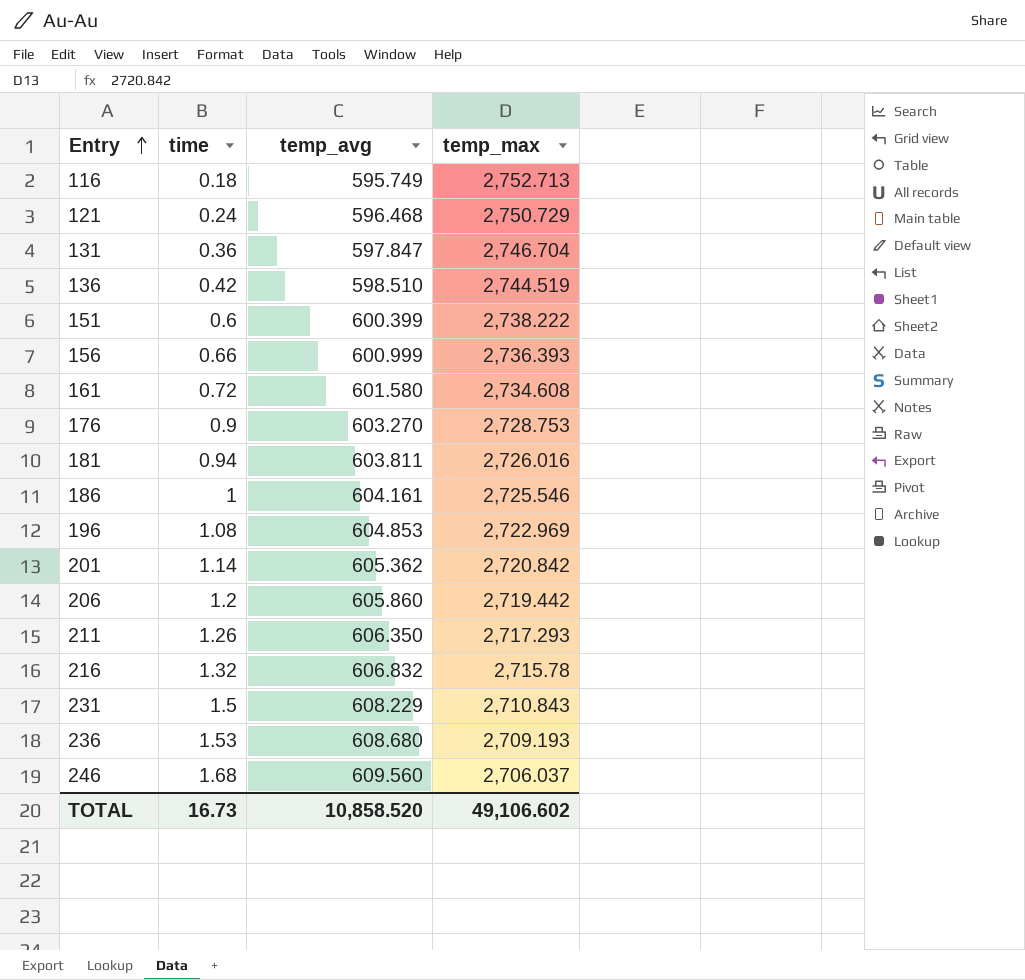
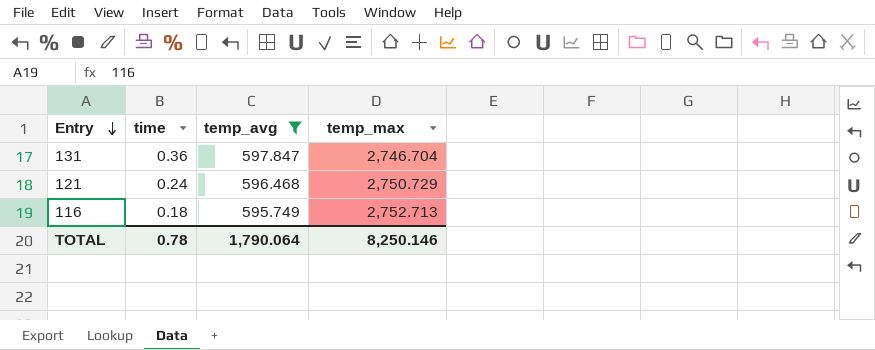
filter: none -> temp_avg <= 597.847
row order: Entry ascending -> Entry descending
TOTAL | time: 16.73 -> 0.78
TOTAL | temp_avg: 10,858.520 -> 1,790.064
TOTAL | temp_max: 49,106.602 -> 8,250.146

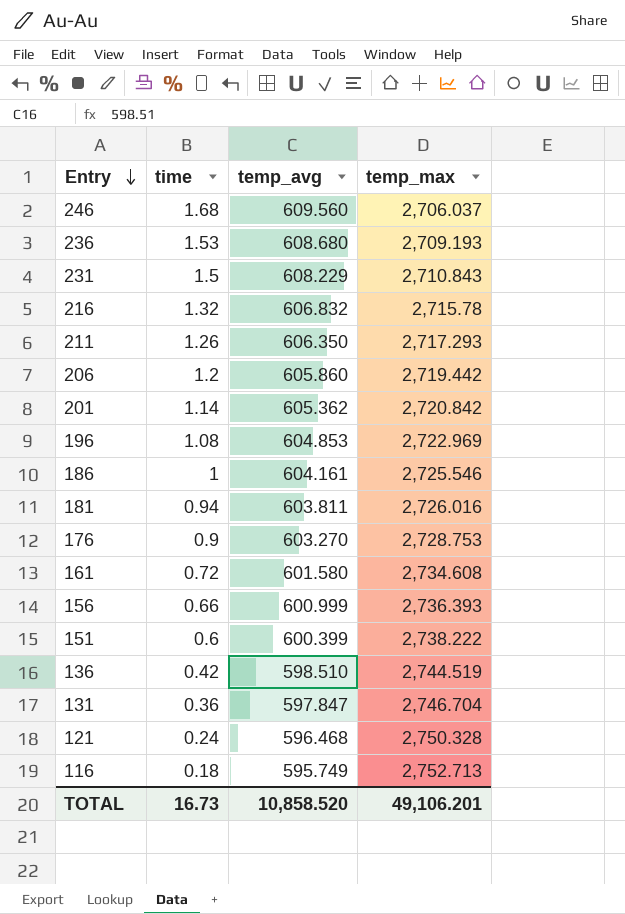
filter: temp_avg <= 597.847 -> none
121 | temp_max: 2,750.729 -> 2,750.328
TOTAL | time: 0.78 -> 16.73
TOTAL | temp_avg: 1,790.064 -> 10,858.520
TOTAL | temp_max: 8,250.146 -> 49,106.201

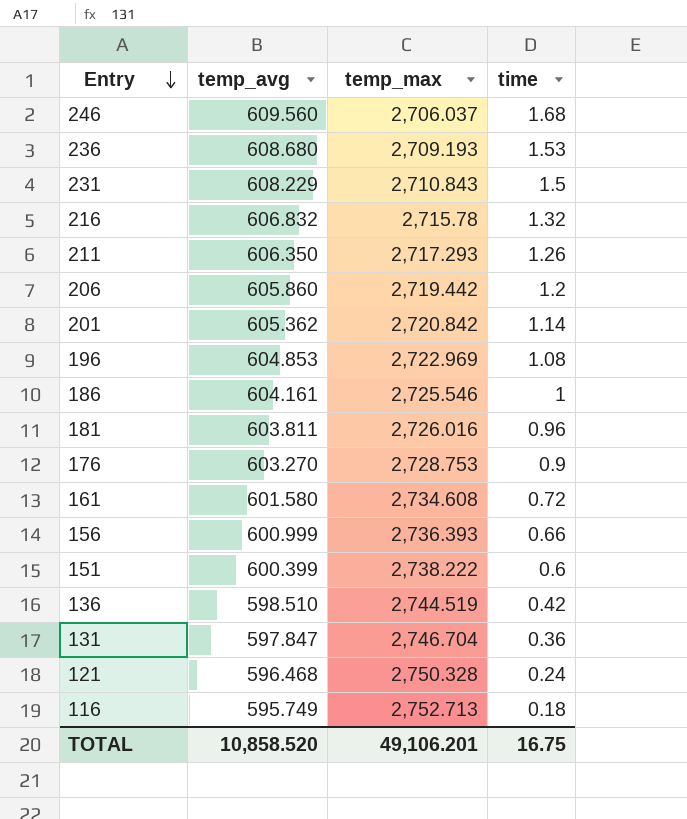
column time | position: 2 -> 4
181 | time: 0.94 -> 0.96
TOTAL | time: 16.73 -> 16.75

